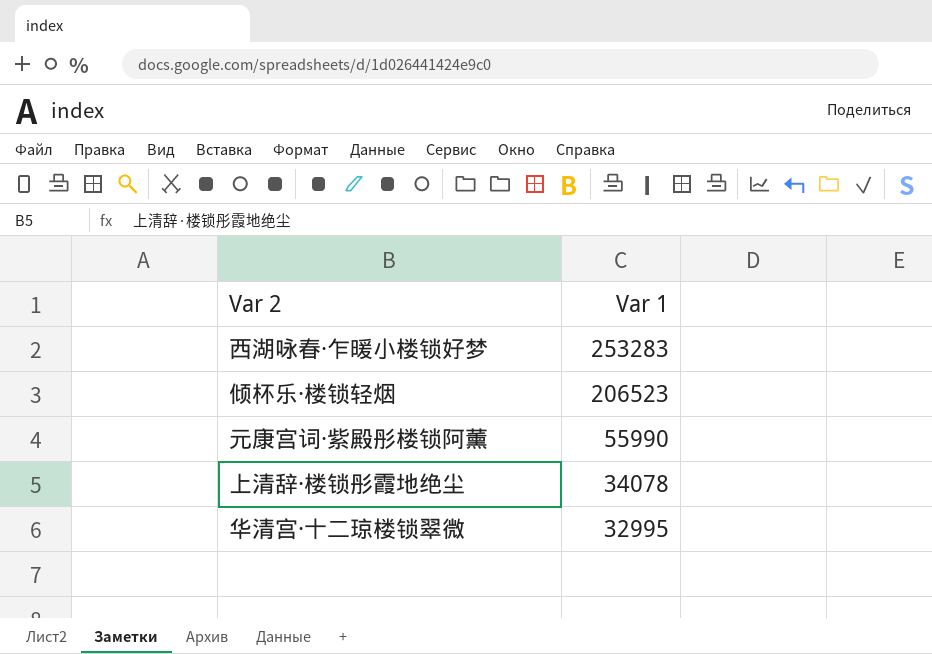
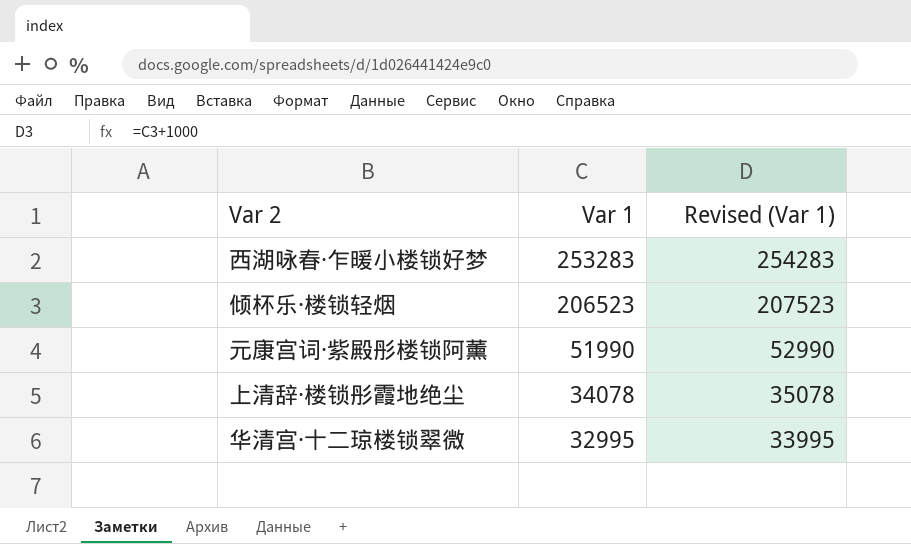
column Revised (Var 1) | formula: none -> [Var 1] + 1000
元康宫词·紫殿彤楼锁阿薰 | Var 1: 55990 -> 51990

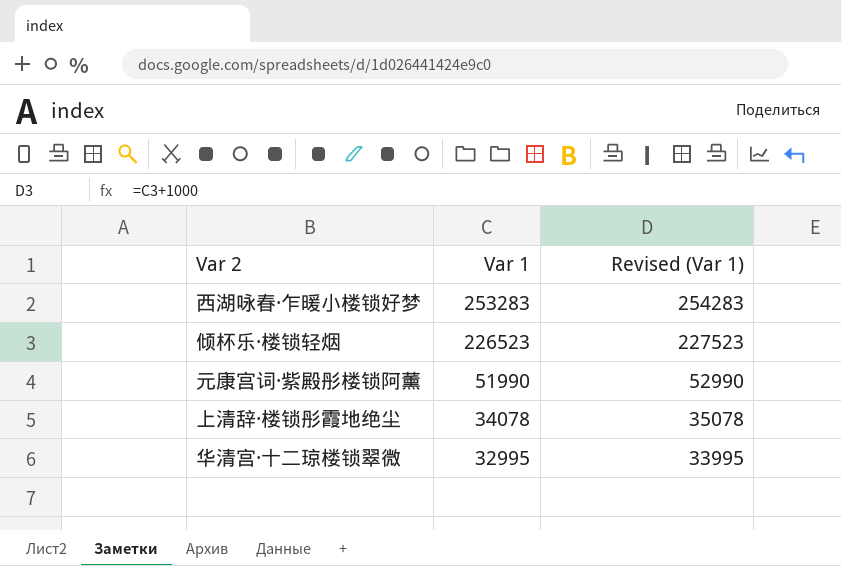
倾杯乐·楼锁轻烟 | Var 1: 206523 -> 226523
倾杯乐·楼锁轻烟 | Revised (Var 1): 207523 -> 227523

